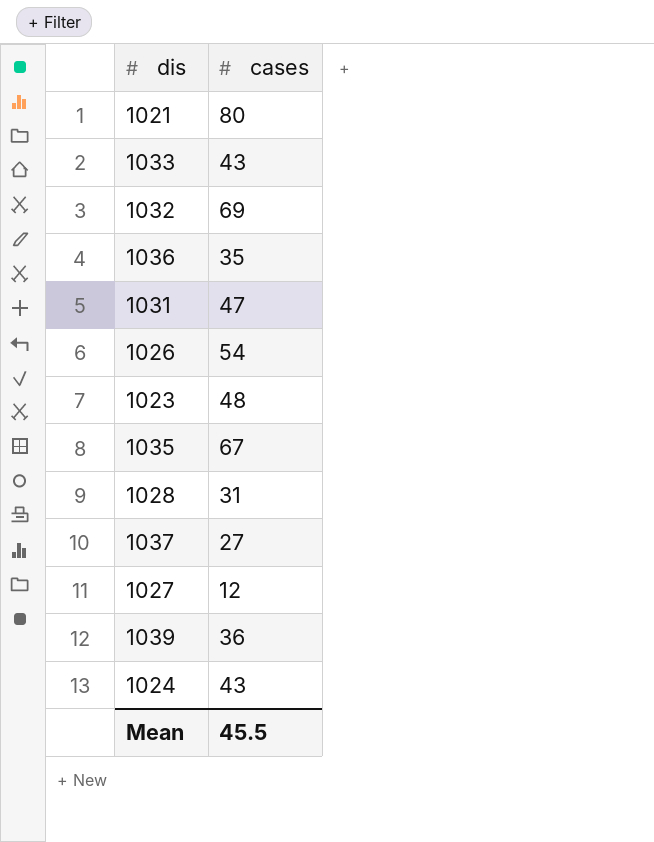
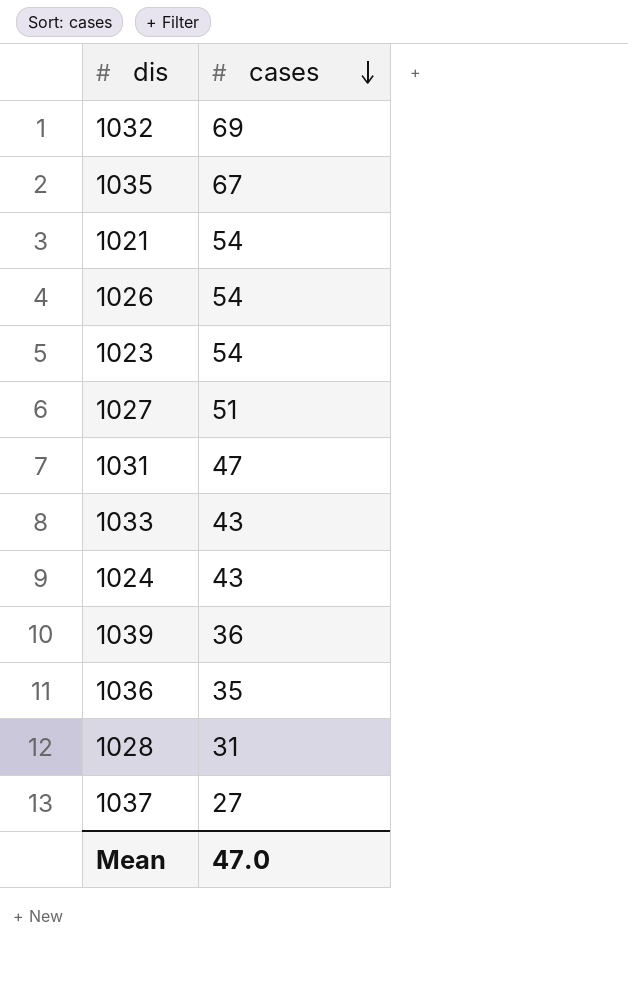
row order: none -> cases descending
1021 | cases: 80 -> 54
1023 | cases: 48 -> 54
1027 | cases: 12 -> 51
Mean | cases: 45.5 -> 47.0

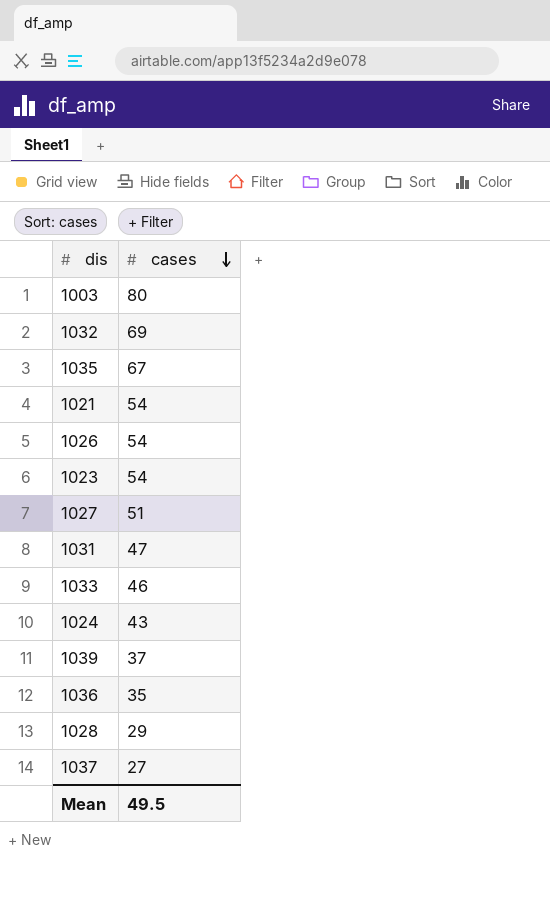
row 1003: none -> 80
1033 | cases: 43 -> 46
1039 | cases: 36 -> 37
1028 | cases: 31 -> 29
Mean | cases: 47.0 -> 49.5

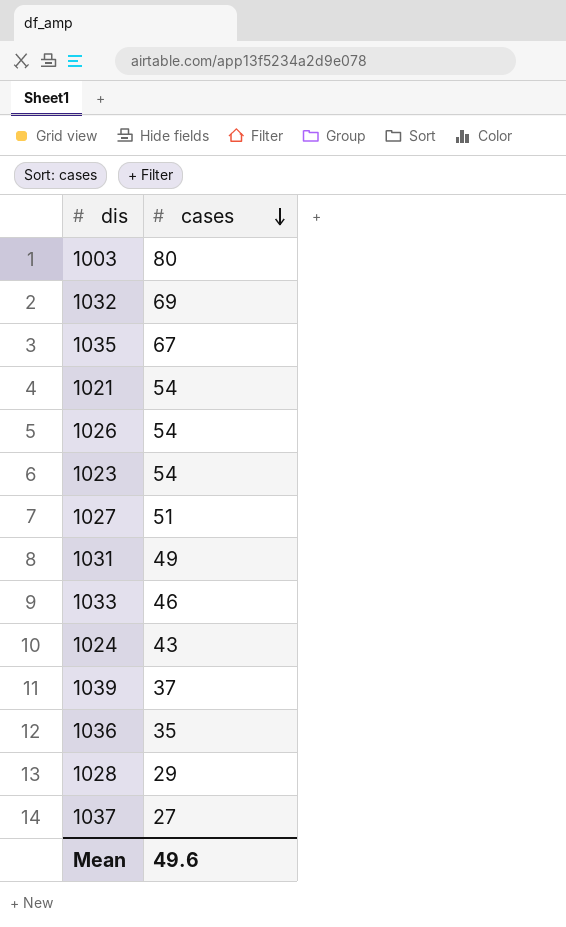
1031 | cases: 47 -> 49
Mean | cases: 49.5 -> 49.6

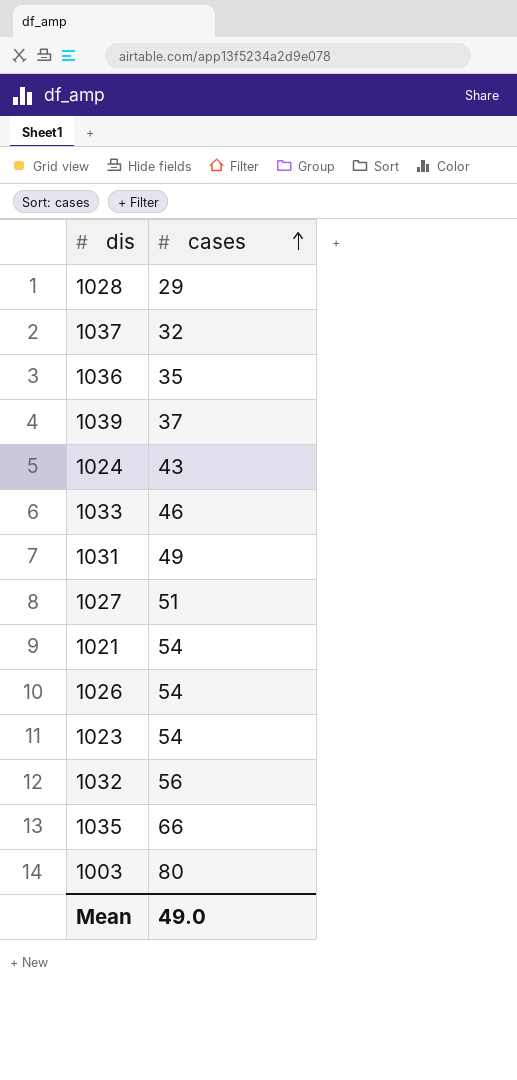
row order: cases descending -> cases ascending
1037 | cases: 27 -> 32
1032 | cases: 69 -> 56
1035 | cases: 67 -> 66
Mean | cases: 49.6 -> 49.0

